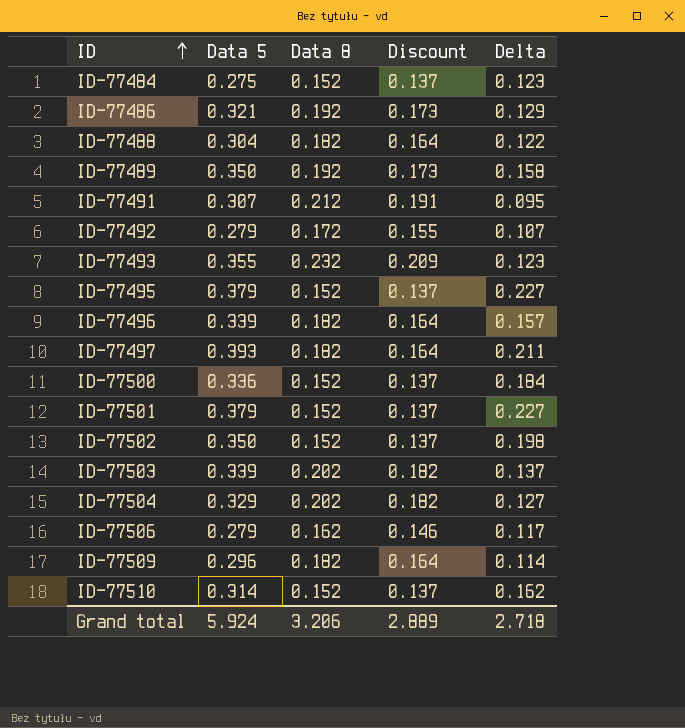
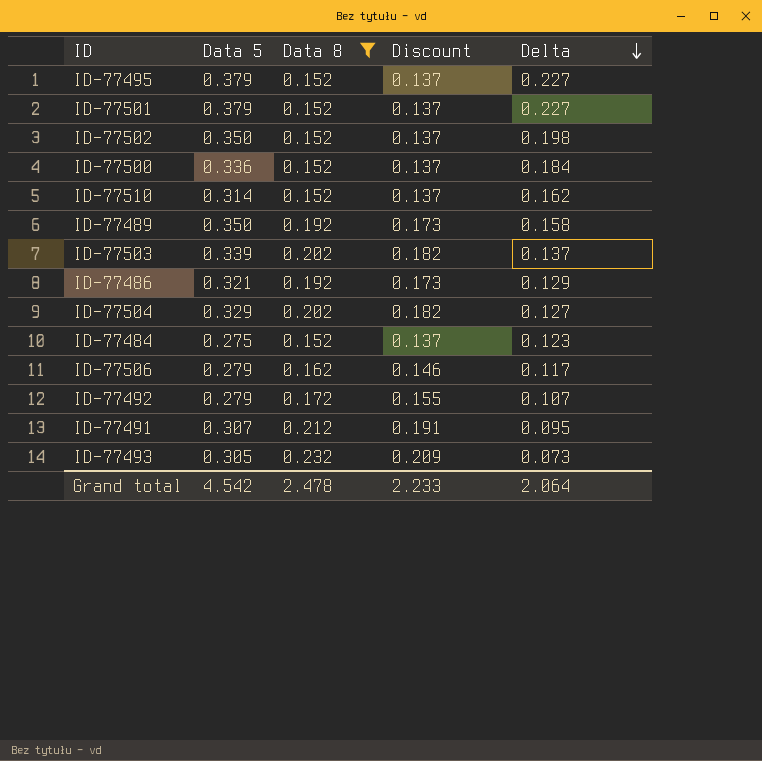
filter: none -> Data 8 != 0.182
row order: ID ascending -> Delta descending
ID-77493 | Data 5: 0.355 -> 0.305
ID-77493 | Delta: 0.123 -> 0.073
Grand total | Data 5: 5.924 -> 4.542
Grand total | Data 8: 3.206 -> 2.478
Grand total | Discount: 2.889 -> 2.233
Grand total | Delta: 2.718 -> 2.064

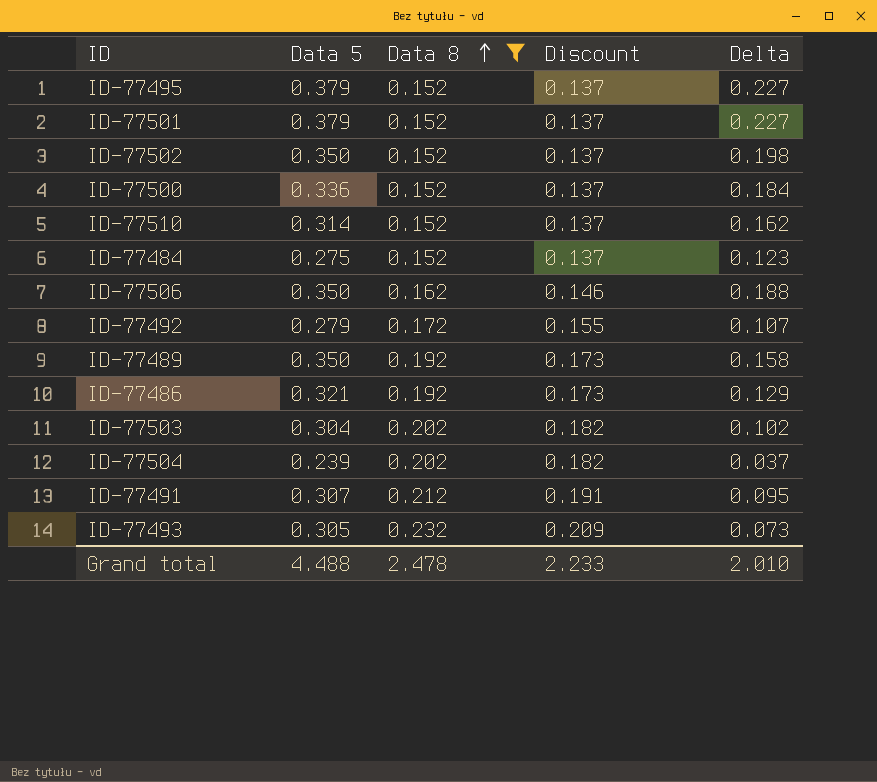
row order: Delta descending -> Data 8 ascending
ID-77506 | Data 5: 0.279 -> 0.350
ID-77506 | Delta: 0.117 -> 0.188
ID-77503 | Data 5: 0.339 -> 0.304
ID-77503 | Delta: 0.137 -> 0.102
ID-77504 | Data 5: 0.329 -> 0.239
ID-77504 | Delta: 0.127 -> 0.037
Grand total | Data 5: 4.542 -> 4.488
Grand total | Delta: 2.064 -> 2.010

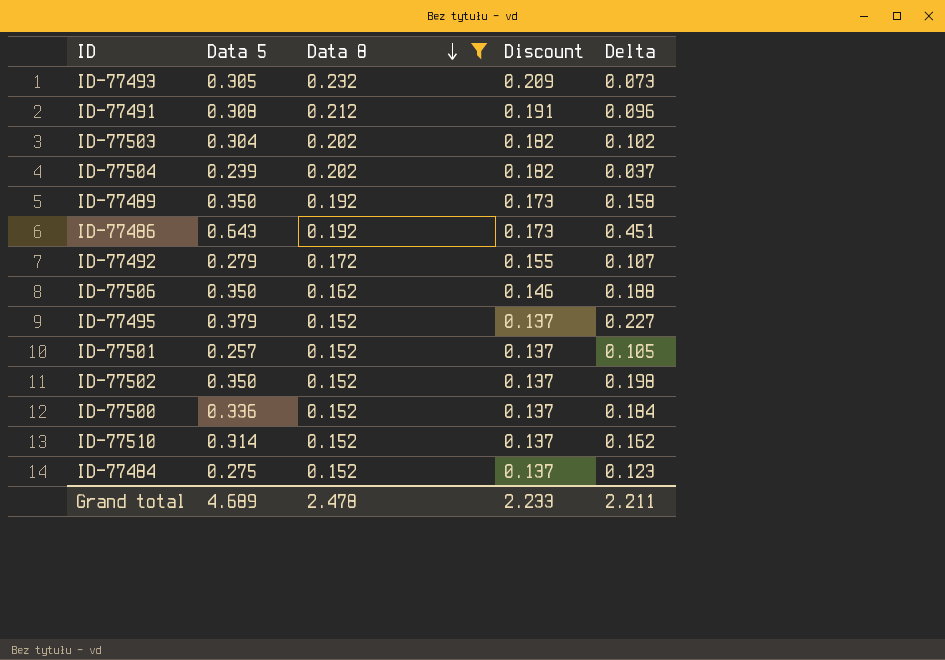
row order: Data 8 ascending -> Data 8 descending
ID-77491 | Data 5: 0.307 -> 0.308
ID-77491 | Delta: 0.095 -> 0.096
ID-77486 | Data 5: 0.321 -> 0.643
ID-77486 | Delta: 0.129 -> 0.451
ID-77501 | Data 5: 0.379 -> 0.257
ID-77501 | Delta: 0.227 -> 0.105
Grand total | Data 5: 4.488 -> 4.689
Grand total | Delta: 2.010 -> 2.211

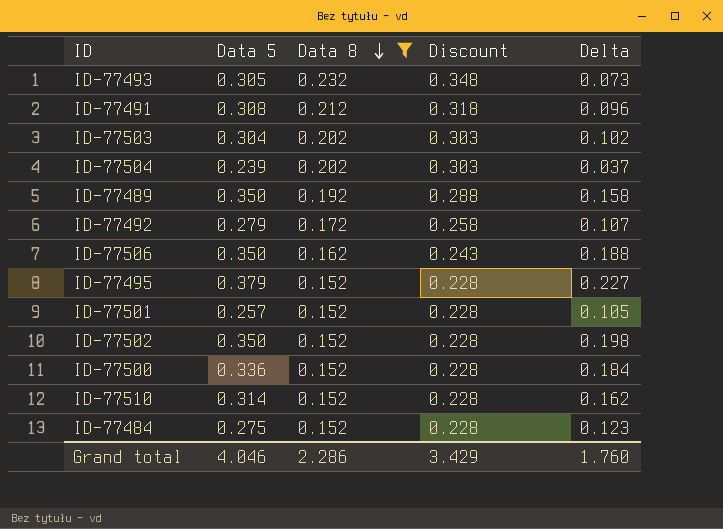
column Discount | formula: [Data 8] * 0.9 -> [Data 8] * 1.5
row ID-77486: 0.643 | 0.192 | 0.173 | 0.451 -> none
Grand total | Data 5: 4.689 -> 4.046
Grand total | Data 8: 2.478 -> 2.286
Grand total | Discount: 2.233 -> 3.429
Grand total | Delta: 2.211 -> 1.760

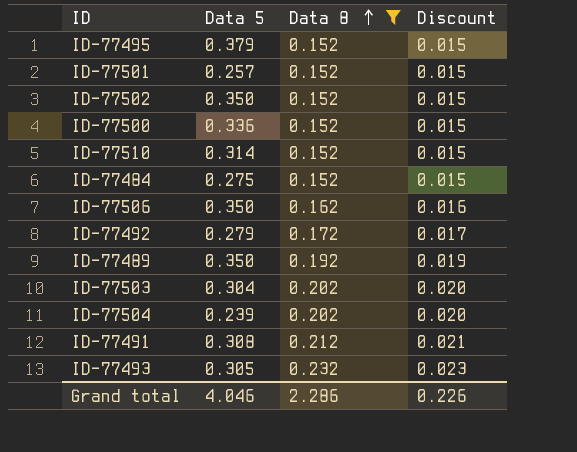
row order: Data 8 descending -> Data 8 ascending
column Delta | formula: [Data 5] - [Data 8] -> none
column Discount | formula: [Data 8] * 1.5 -> [Data 8] * 0.1
Grand total | Discount: 3.429 -> 0.226

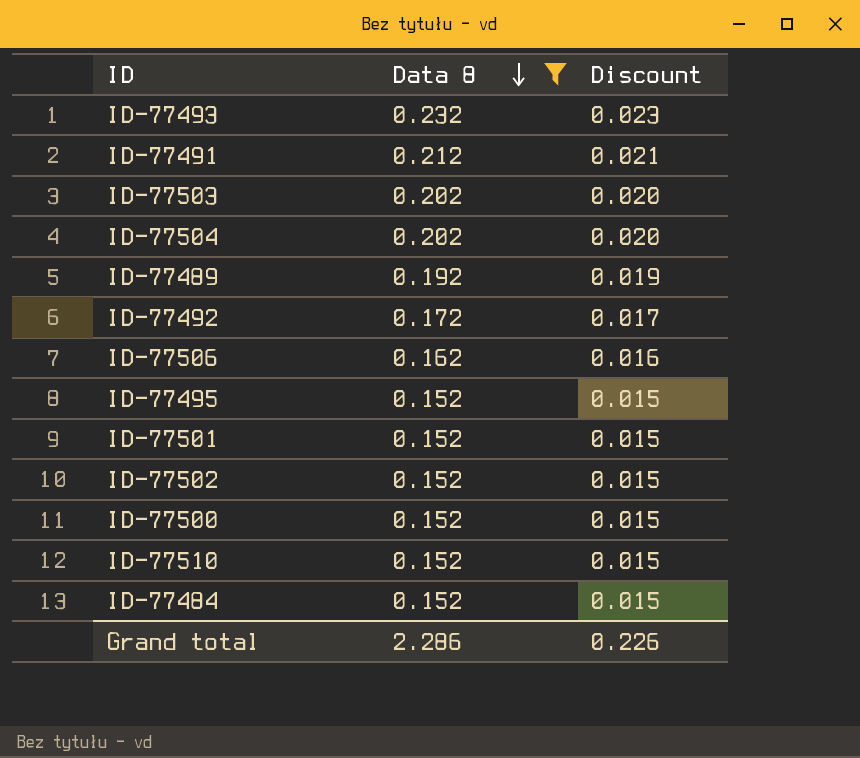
row order: Data 8 ascending -> Data 8 descending
column Data 5 | position: 2 -> none

